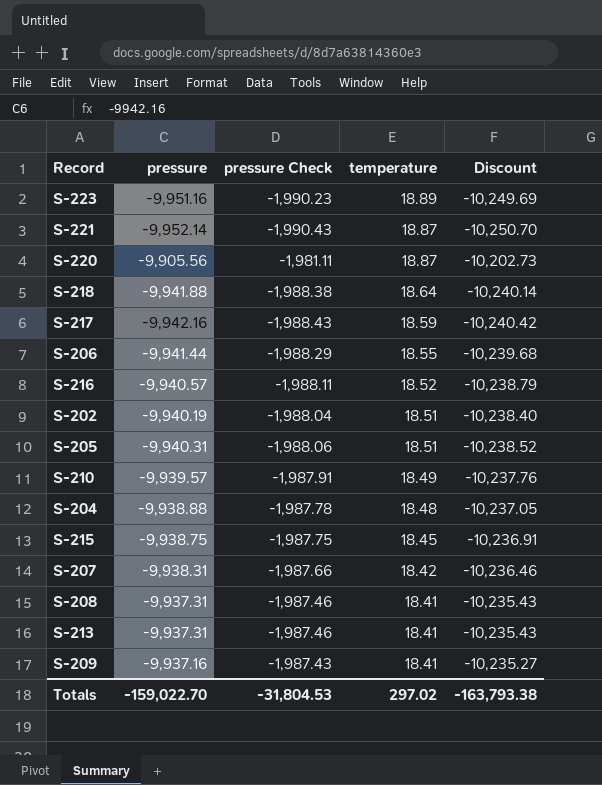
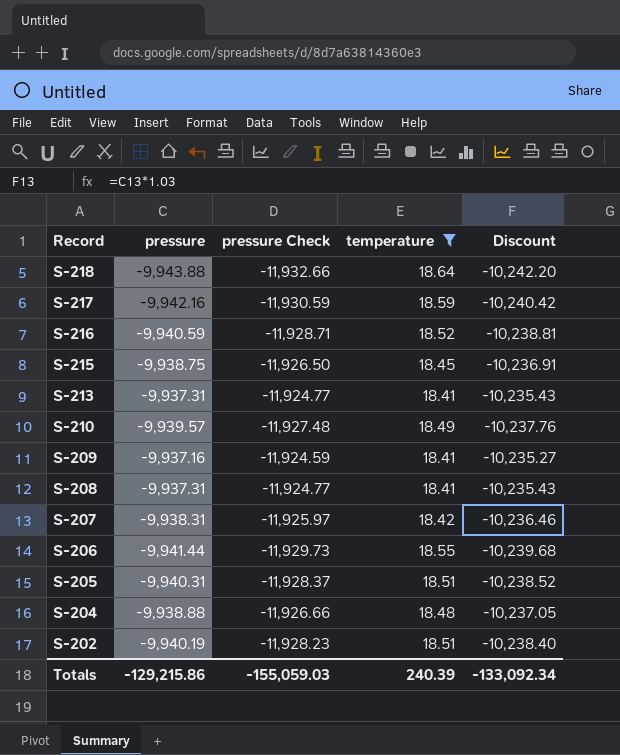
filter: none -> temperature <= 18.64
row order: temperature descending -> Record descending
column pressure Check | formula: [pressure] * 0.2 -> [pressure] * 1.2
S-218 | pressure: -9,941.88 -> -9,943.88
S-218 | Discount: -10,240.14 -> -10,242.20
S-216 | pressure: -9,940.57 -> -9,940.59
S-216 | Discount: -10,238.79 -> -10,238.81
Totals | pressure: -159,022.70 -> -129,215.86
Totals | pressure Check: -31,804.53 -> -155,059.03
Totals | temperature: 297.02 -> 240.39
Totals | Discount: -163,793.38 -> -133,092.34

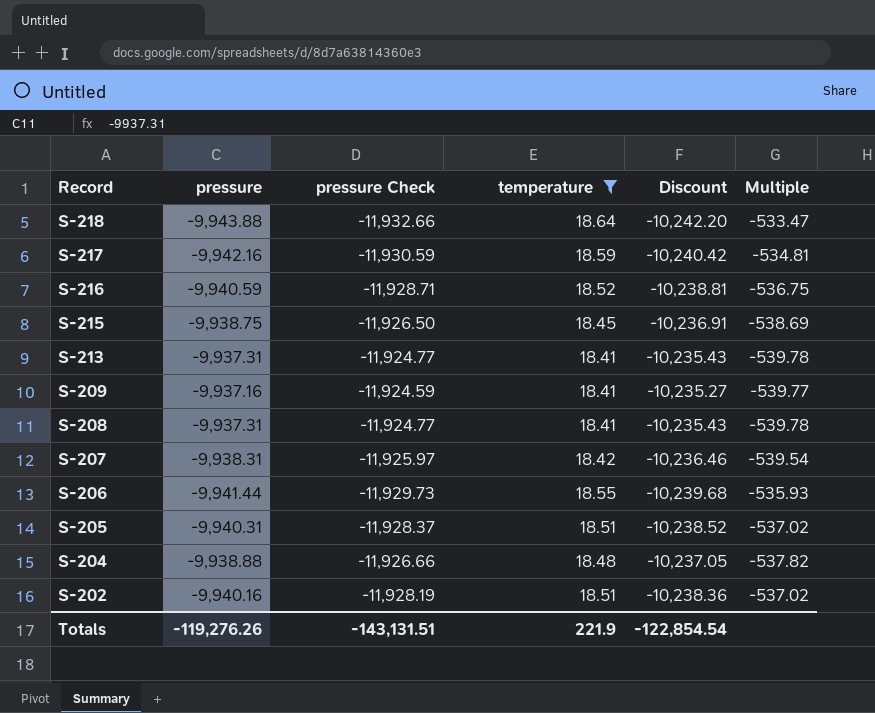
column Multiple | formula: none -> [pressure] / [temperature]
row S-210: -9,939.57 | -11,927.48 | 18.49 | -10,237.76 -> none
S-202 | pressure: -9,940.19 -> -9,940.16
S-202 | pressure Check: -11,928.23 -> -11,928.19
S-202 | Discount: -10,238.40 -> -10,238.36
Totals | pressure: -129,215.86 -> -119,276.26
Totals | pressure Check: -155,059.03 -> -143,131.51
Totals | temperature: 240.39 -> 221.9
Totals | Discount: -133,092.34 -> -122,854.54

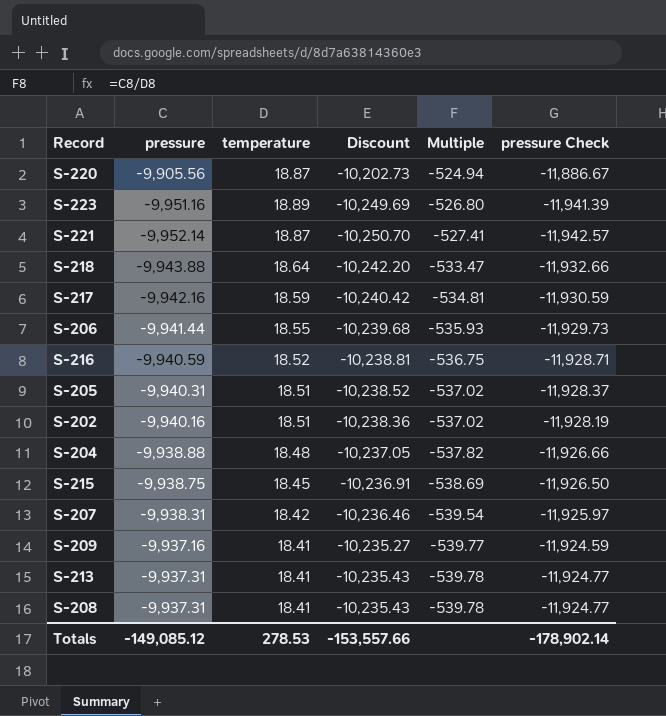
filter: temperature <= 18.64 -> none
row order: Record descending -> Multiple descending
column pressure Check | position: 3 -> 6
Totals | pressure: -119,276.26 -> -149,085.12
Totals | temperature: 221.9 -> 278.53
Totals | Discount: -122,854.54 -> -153,557.66
Totals | pressure Check: -143,131.51 -> -178,902.14

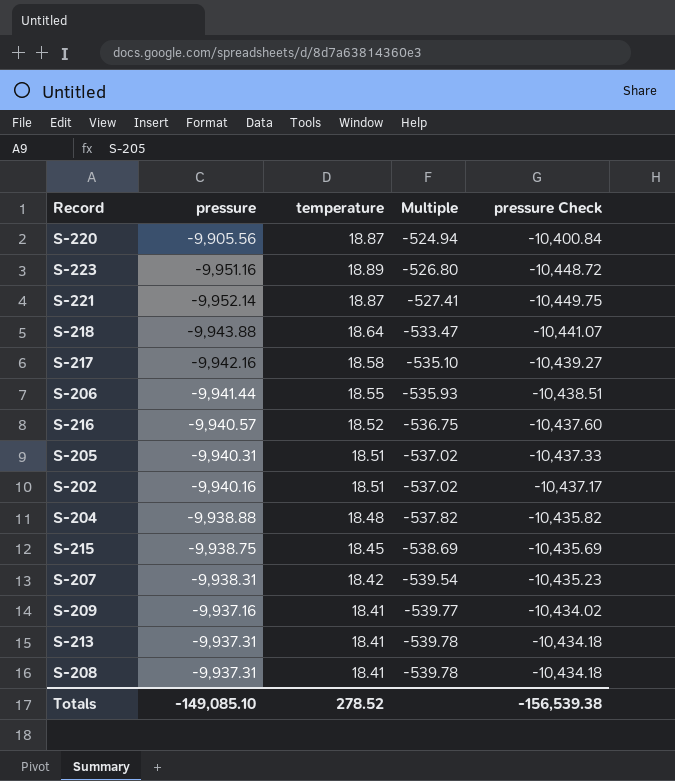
column Discount | formula: [pressure] * 1.03 -> none
column pressure Check | formula: [pressure] * 1.2 -> [pressure] * 1.05
S-217 | temperature: 18.59 -> 18.58
S-217 | Multiple: -534.81 -> -535.10
S-216 | pressure: -9,940.59 -> -9,940.57
Totals | pressure: -149,085.12 -> -149,085.10
Totals | temperature: 278.53 -> 278.52
Totals | pressure Check: -178,902.14 -> -156,539.38

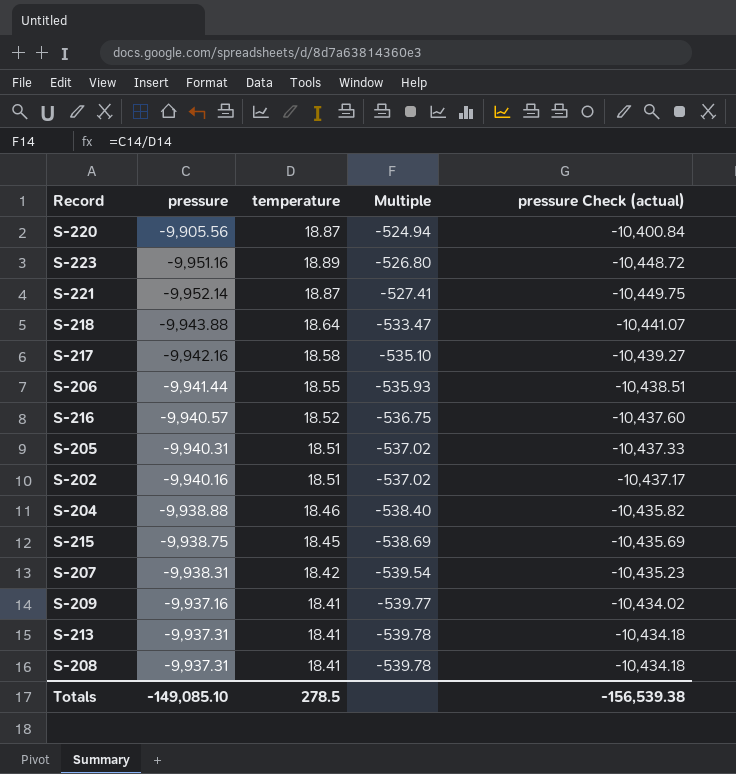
column name: pressure Check -> pressure Check (actual)
S-204 | temperature: 18.48 -> 18.46
S-204 | Multiple: -537.82 -> -538.40
Totals | temperature: 278.52 -> 278.5

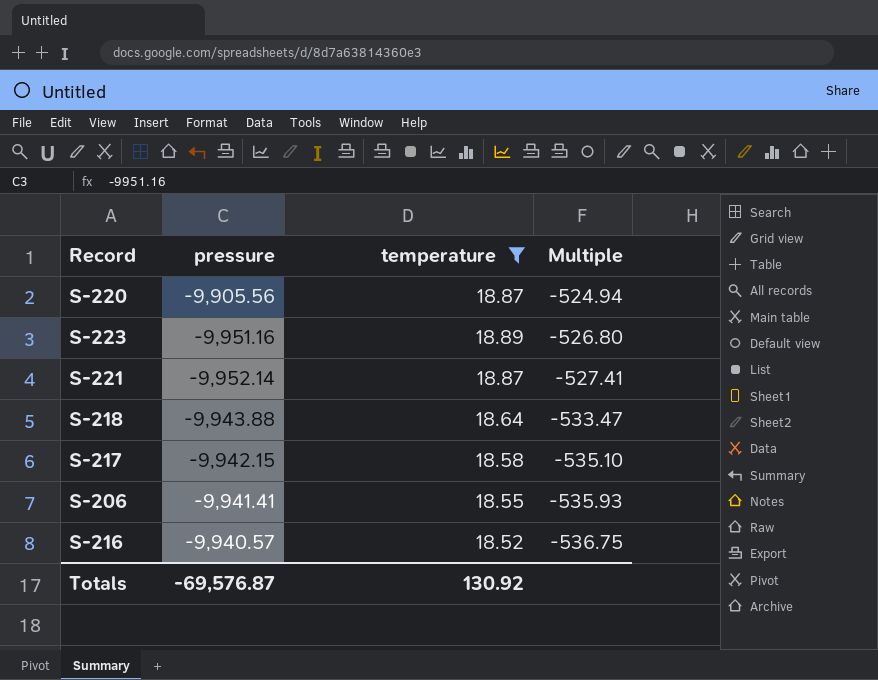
filter: none -> temperature >= 18.52
column pressure Check (actual) | formula: [pressure] * 1.05 -> none
S-217 | pressure: -9,942.16 -> -9,942.15
S-206 | pressure: -9,941.44 -> -9,941.41
Totals | pressure: -149,085.10 -> -69,576.87
Totals | temperature: 278.5 -> 130.92

